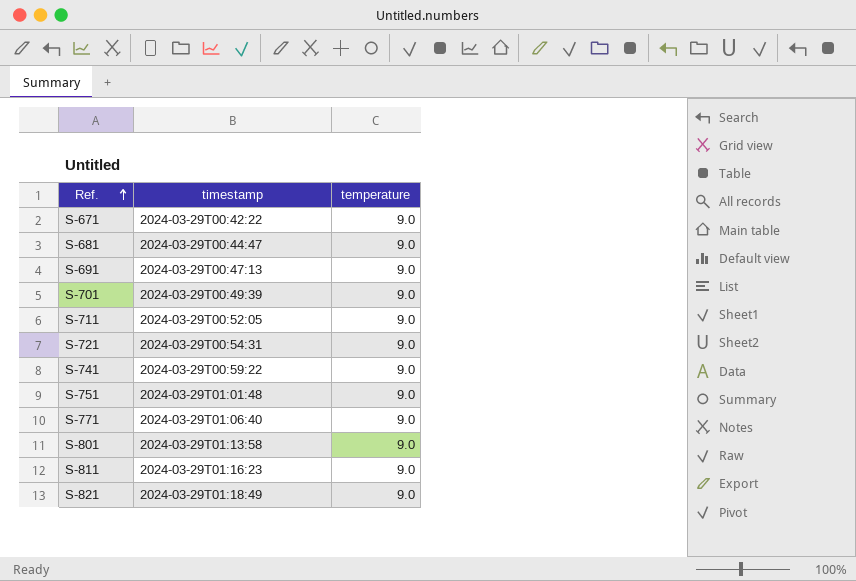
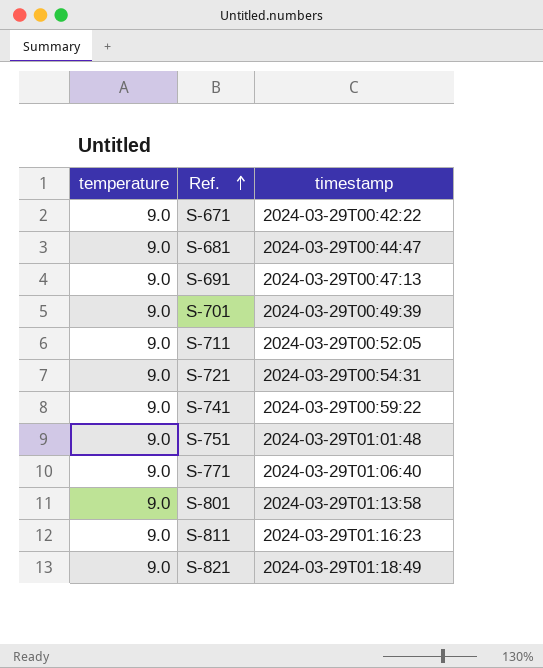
column temperature | position: 3 -> 1

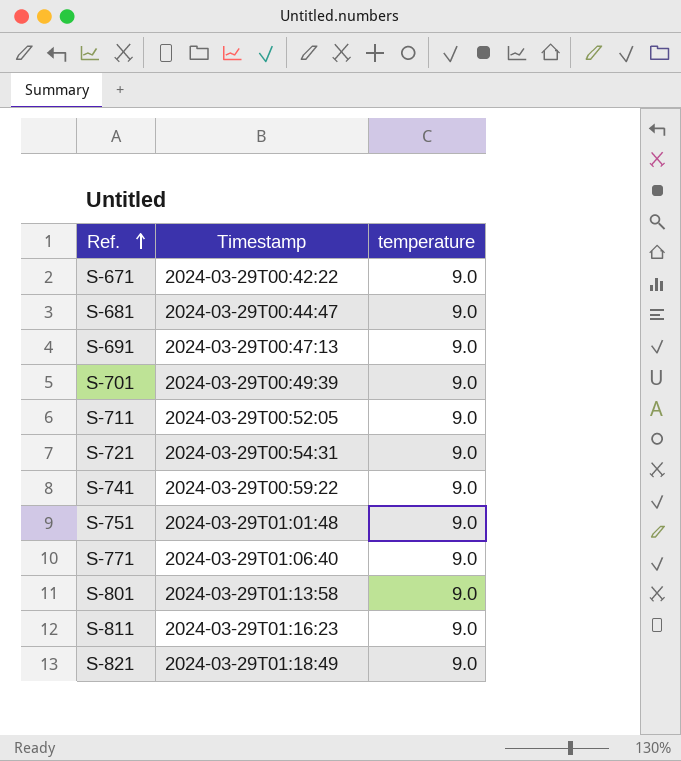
column name: timestamp -> Timestamp
column temperature | position: 1 -> 3

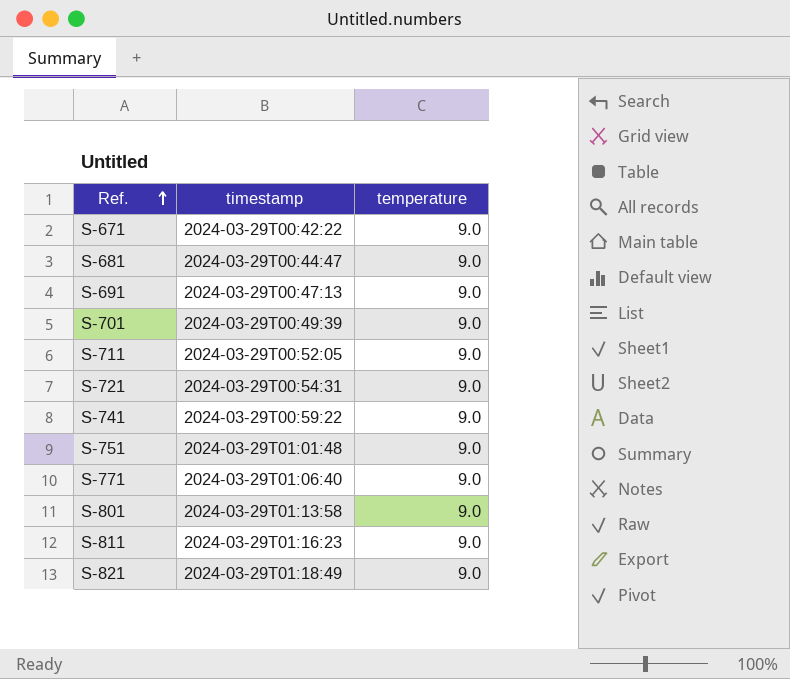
column name: Timestamp -> timestamp

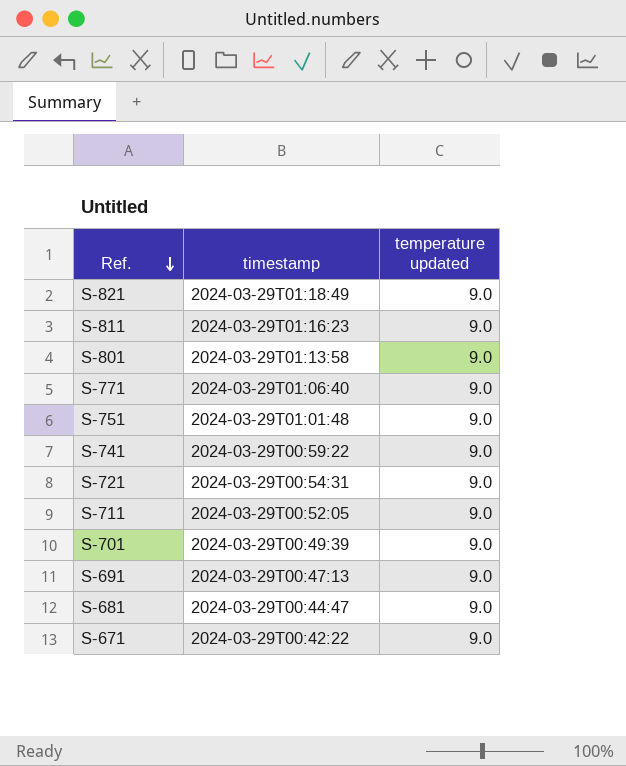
row order: Ref. ascending -> Ref. descending
column name: temperature -> temperature updated

